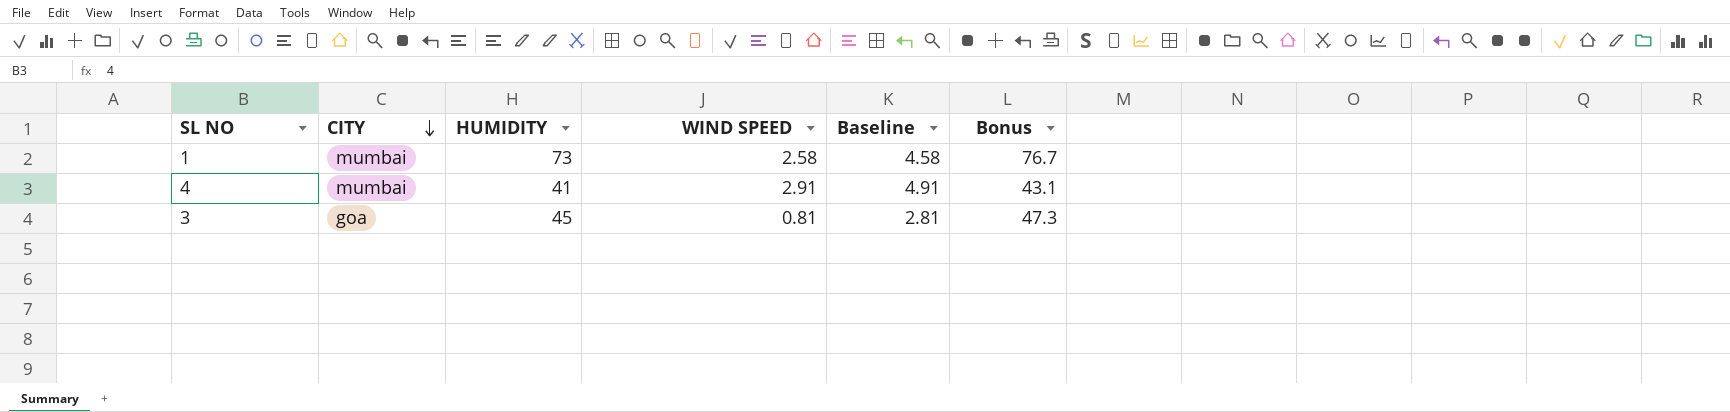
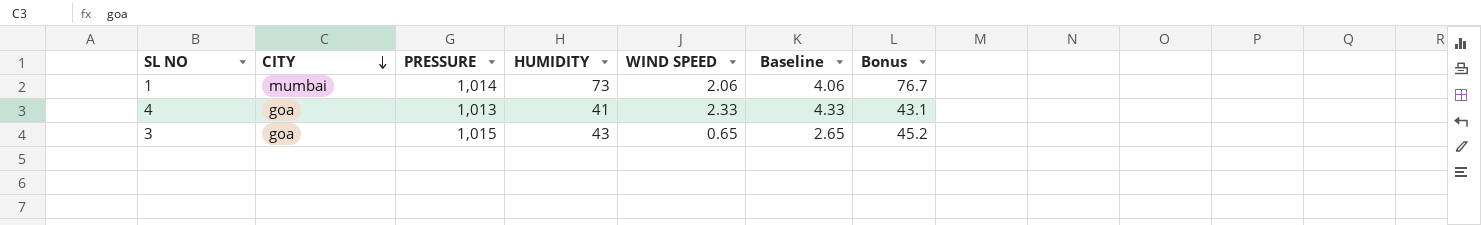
column PRESSURE | position: none -> 3
1 | WIND SPEED: 2.58 -> 2.06
1 | Baseline: 4.58 -> 4.06
4 | CITY: mumbai -> goa
4 | WIND SPEED: 2.91 -> 2.33
4 | Baseline: 4.91 -> 4.33
3 | HUMIDITY: 45 -> 43
3 | WIND SPEED: 0.81 -> 0.65
3 | Baseline: 2.81 -> 2.65
3 | Bonus: 47.3 -> 45.2

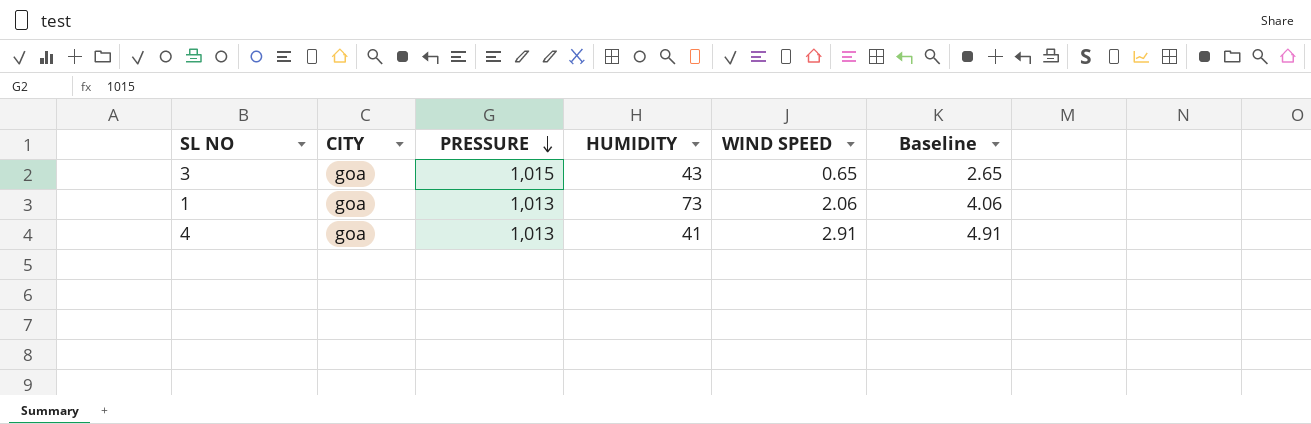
row order: CITY descending -> PRESSURE descending
column Bonus | formula: [HUMIDITY] * 1.05 -> none
1 | CITY: mumbai -> goa
1 | PRESSURE: 1,014 -> 1,013
4 | WIND SPEED: 2.33 -> 2.91
4 | Baseline: 4.33 -> 4.91

